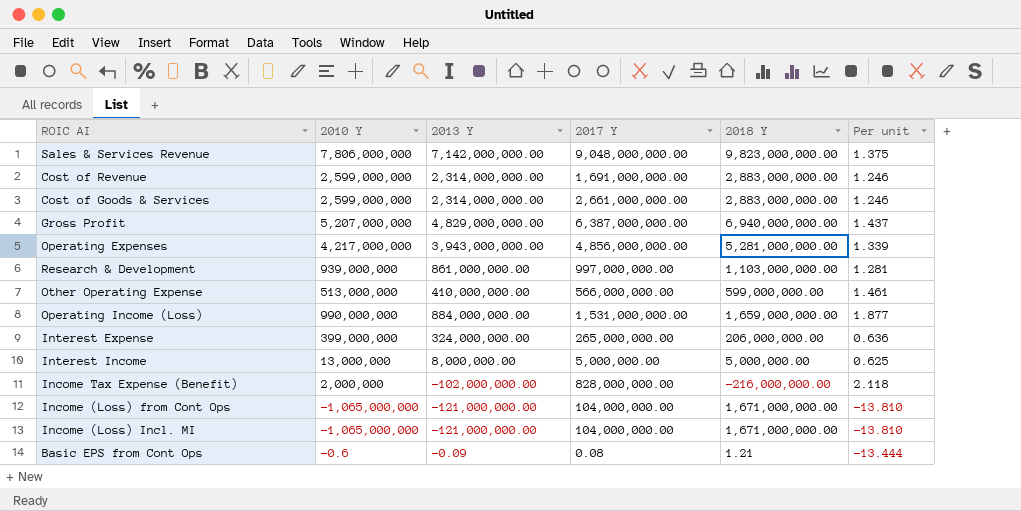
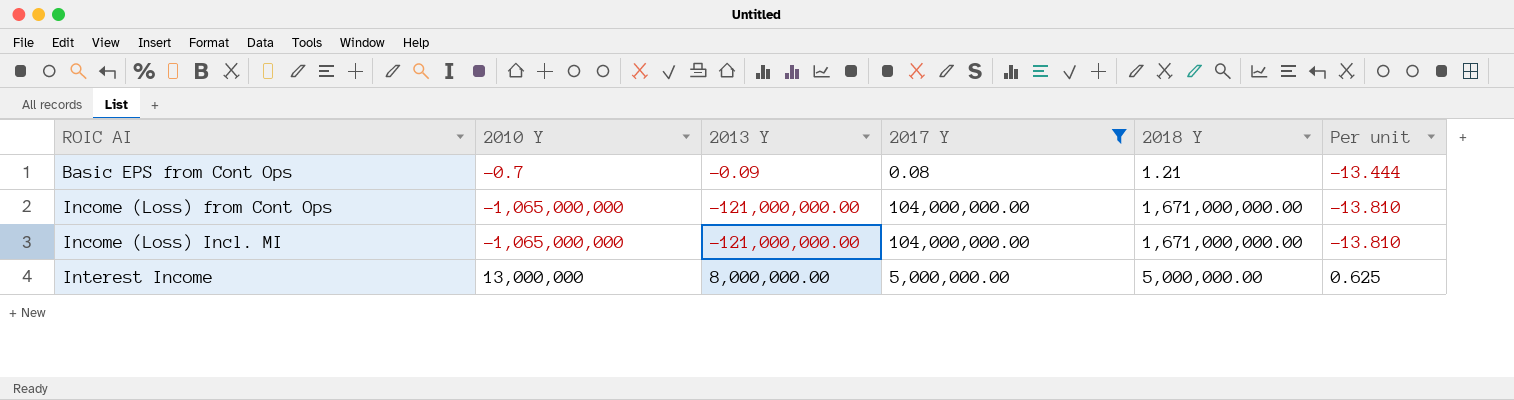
filter: none -> 2017 Y <= 104,000,000.00
row order: none -> ROIC AI ascending
Basic EPS from Cont Ops | 2010 Y: -0.6 -> -0.7

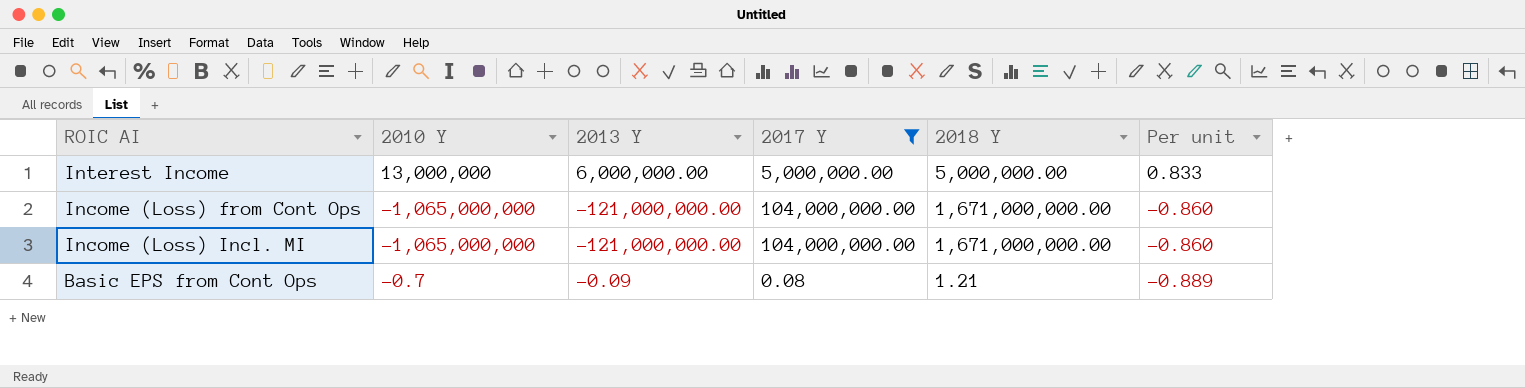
row order: ROIC AI ascending -> Per unit descending
column Per unit | formula: [2018 Y] / [2013 Y] -> [2017 Y] / [2013 Y]
Interest Income | 2013 Y: 8,000,000.00 -> 6,000,000.00

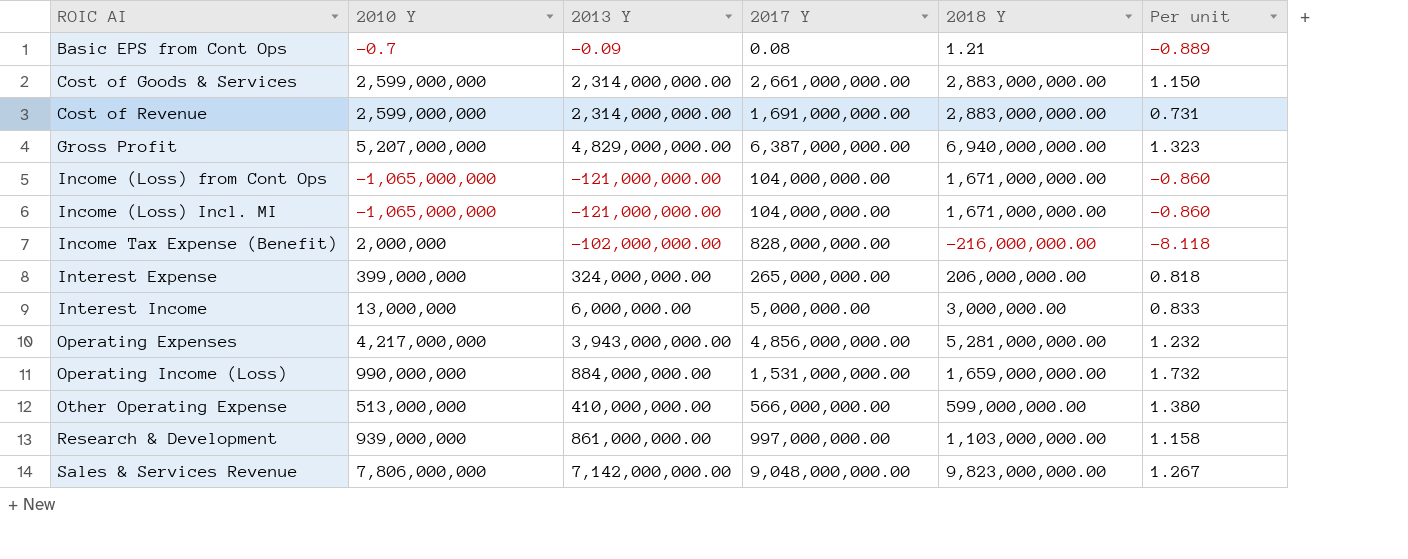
filter: 2017 Y <= 104,000,000.00 -> none
row order: Per unit descending -> ROIC AI ascending
Interest Income | 2018 Y: 5,000,000.00 -> 3,000,000.00

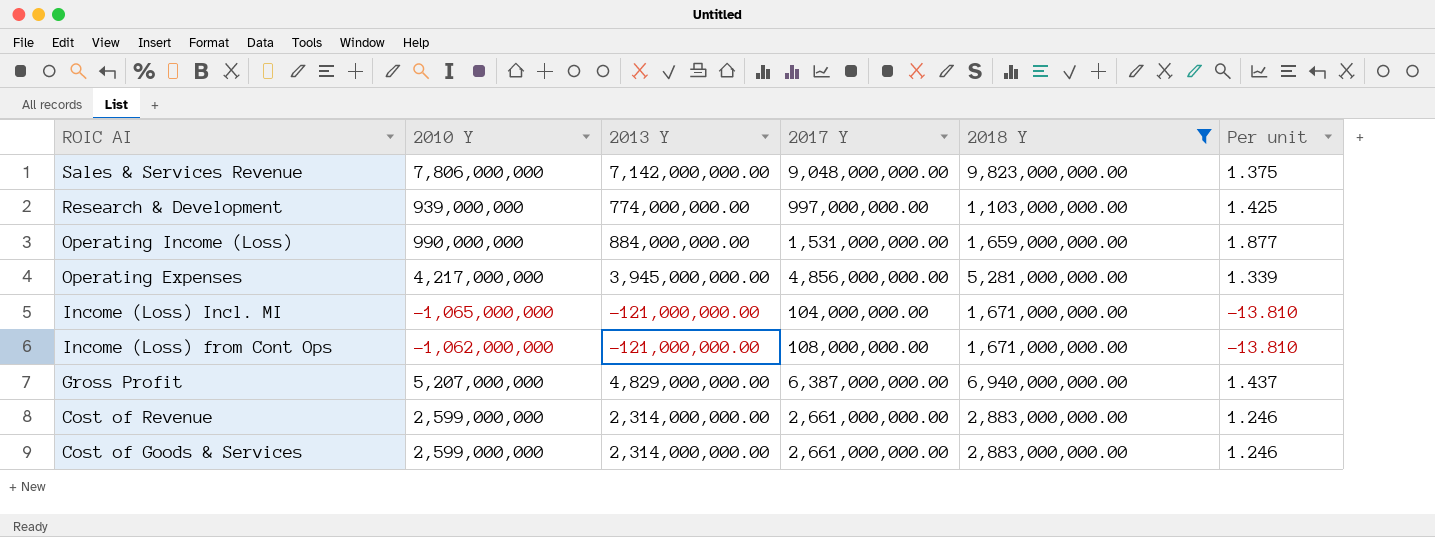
filter: none -> 2018 Y >= 1,103,000,000.00
row order: ROIC AI ascending -> ROIC AI descending
column Per unit | formula: [2017 Y] / [2013 Y] -> [2018 Y] / [2013 Y]
Research & Development | 2013 Y: 861,000,000.00 -> 774,000,000.00
Operating Expenses | 2013 Y: 3,943,000,000.00 -> 3,945,000,000.00
Income (Loss) from Cont Ops | 2010 Y: -1,065,000,000 -> -1,062,000,000
Income (Loss) from Cont Ops | 2017 Y: 104,000,000.00 -> 108,000,000.00
Cost of Revenue | 2017 Y: 1,691,000,000.00 -> 2,661,000,000.00

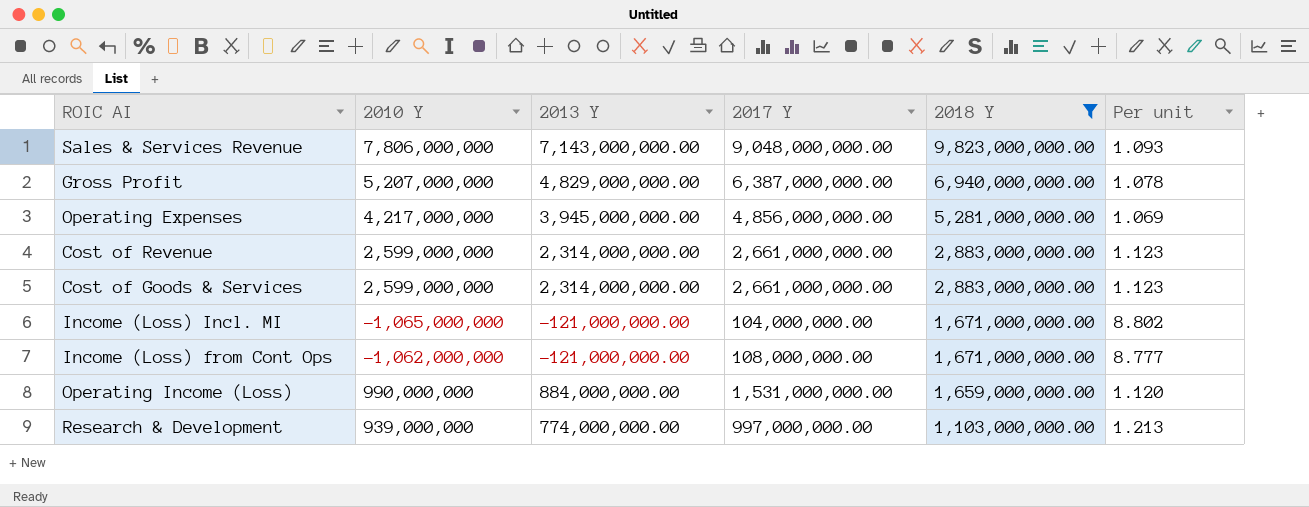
row order: ROIC AI descending -> 2018 Y descending
column Per unit | formula: [2018 Y] / [2013 Y] -> [2010 Y] / [2013 Y]
Sales & Services Revenue | 2013 Y: 7,142,000,000.00 -> 7,143,000,000.00

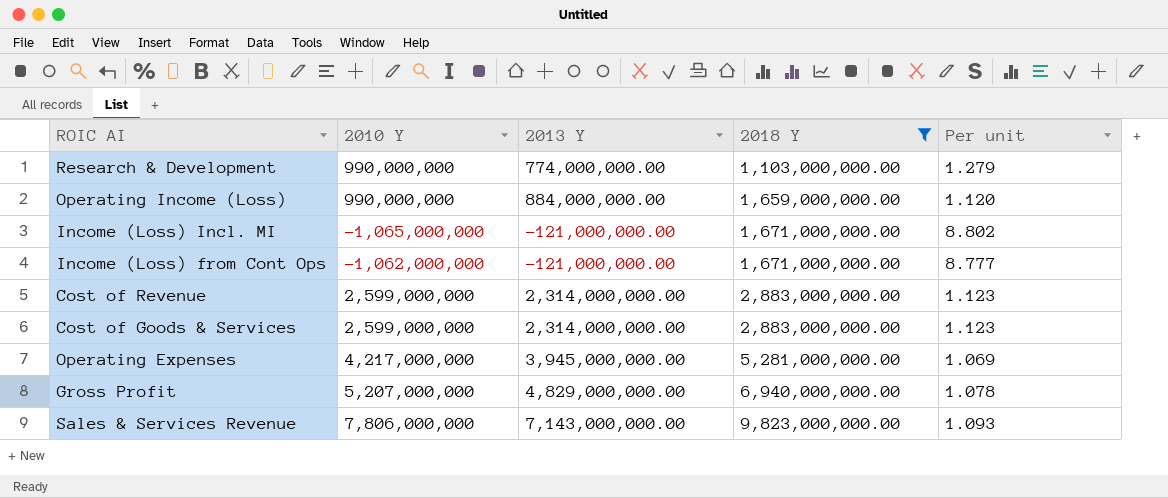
row order: 2018 Y descending -> 2018 Y ascending
column 2017 Y | position: 4 -> none
Research & Development | 2010 Y: 939,000,000 -> 990,000,000
Research & Development | Per unit: 1.213 -> 1.279

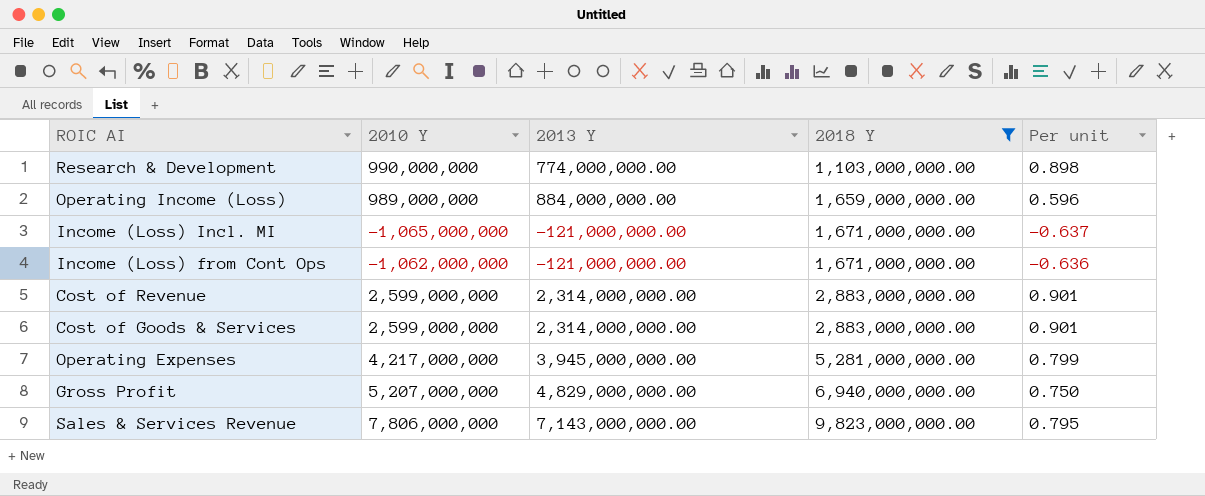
column Per unit | formula: [2010 Y] / [2013 Y] -> [2010 Y] / [2018 Y]
Operating Income (Loss) | 2010 Y: 990,000,000 -> 989,000,000

